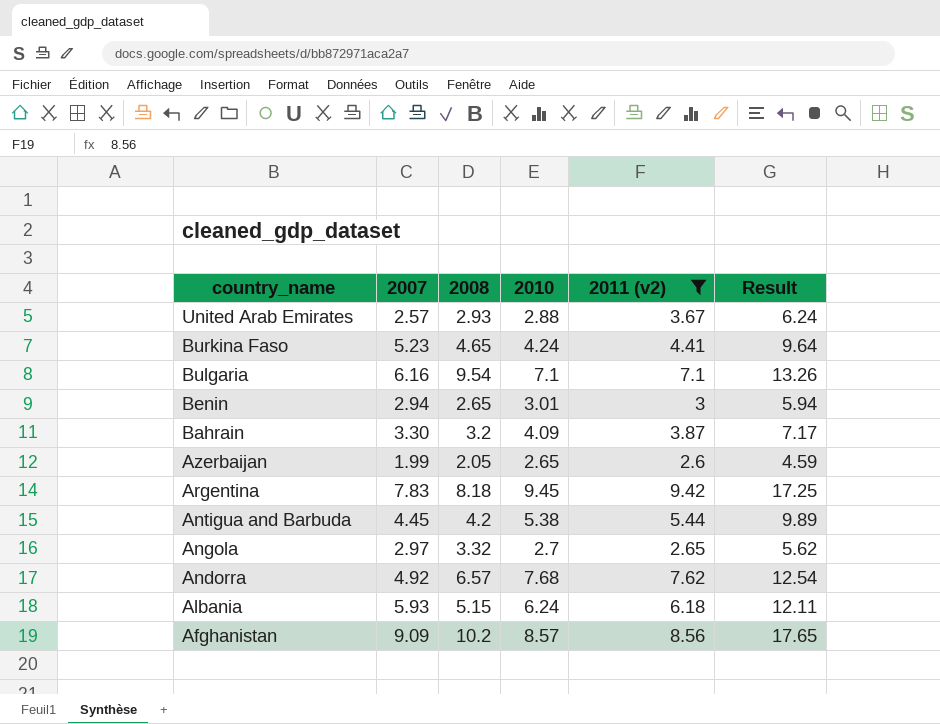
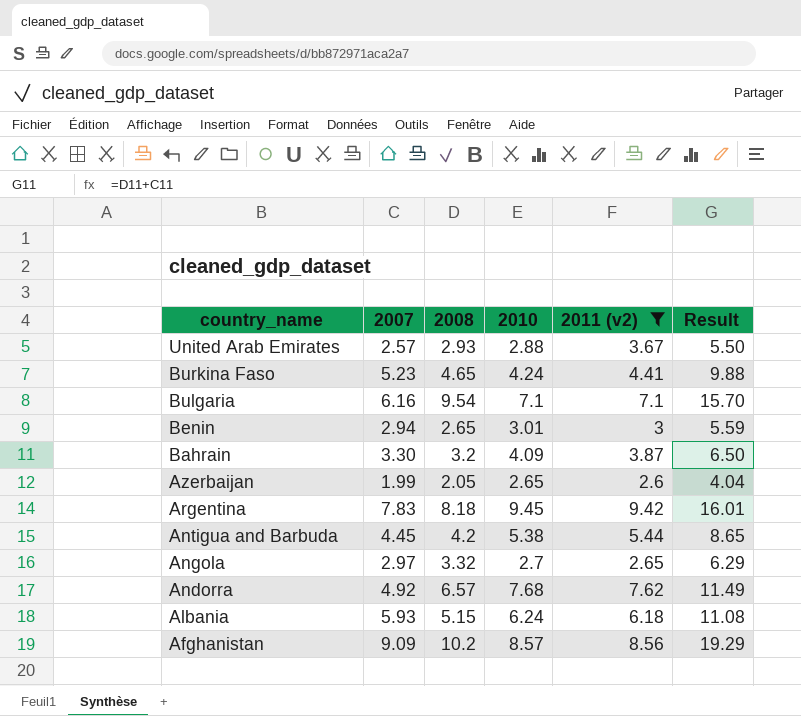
column Result | formula: [2007] + [2011 (v2)] -> [2007] + [2008]

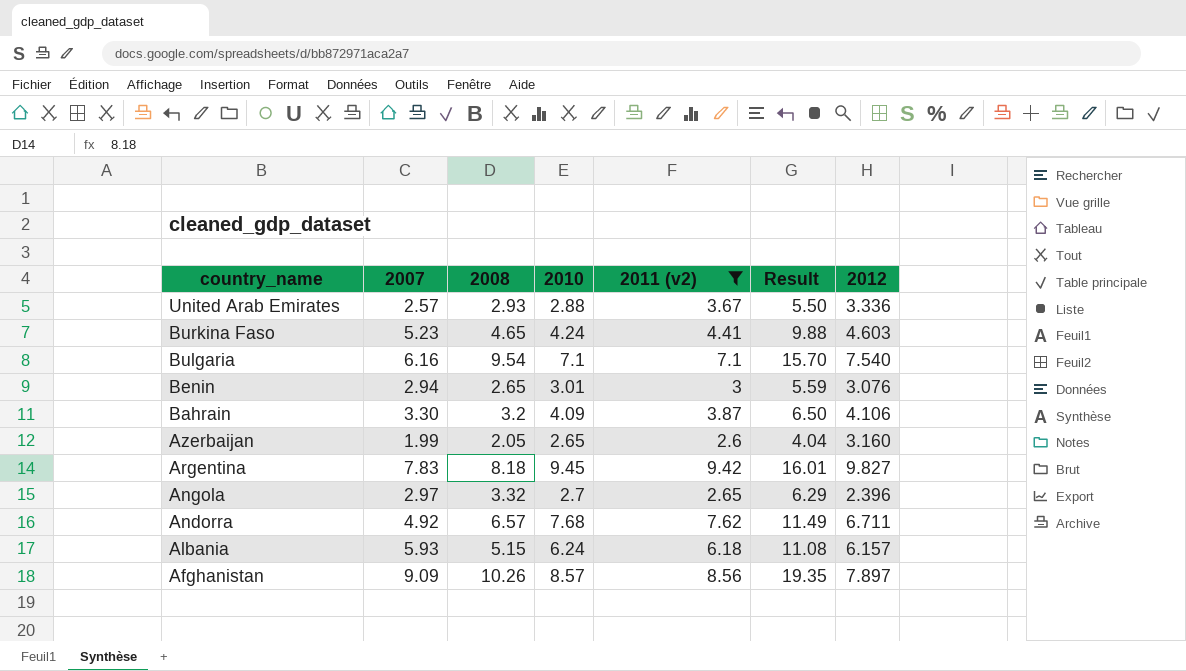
column 2012 | position: none -> 7
row Antigua and Barbuda: 4.45 | 4.2 | 5.38 | 5.44 | 8.65 -> none
Afghanistan | 2008: 10.2 -> 10.26
Afghanistan | Result: 19.29 -> 19.35

